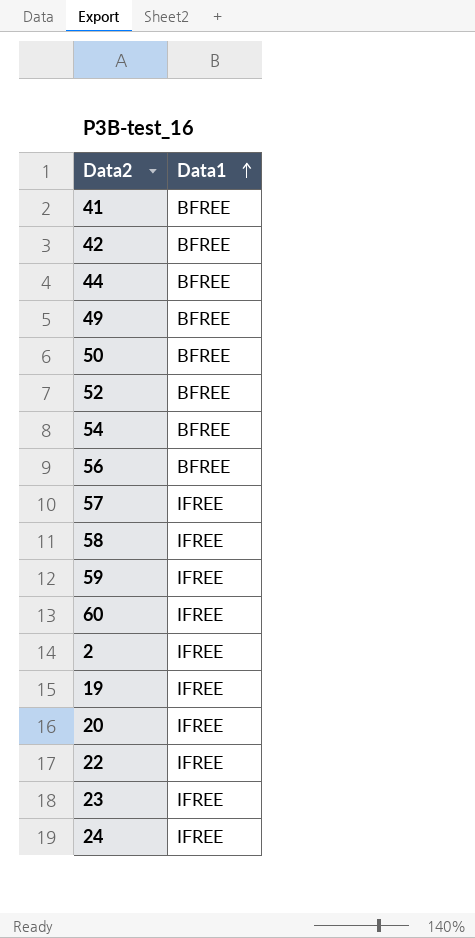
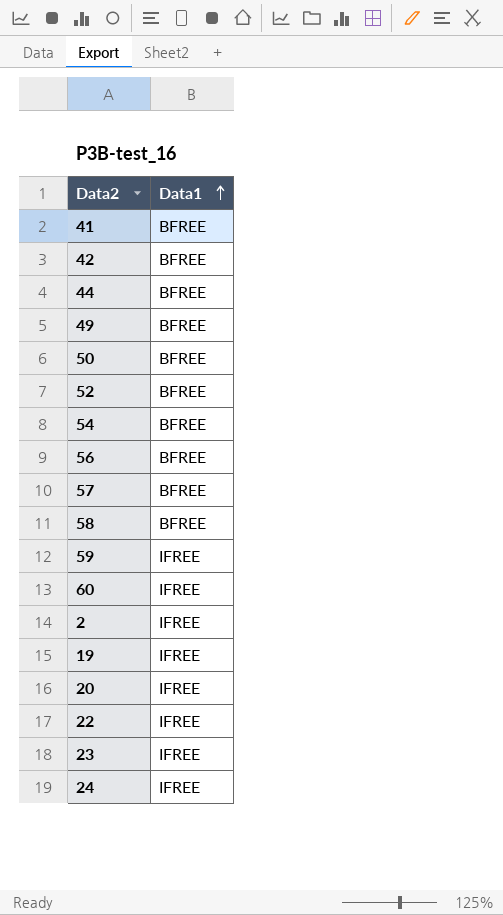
57 | Data1: IFREE -> BFREE
58 | Data1: IFREE -> BFREE

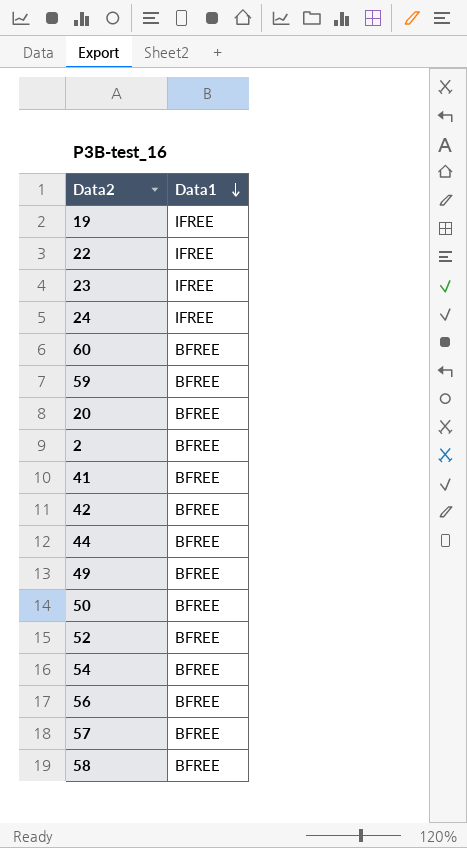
row order: Data1 ascending -> Data1 descending
60 | Data1: IFREE -> BFREE
59 | Data1: IFREE -> BFREE
20 | Data1: IFREE -> BFREE
2 | Data1: IFREE -> BFREE

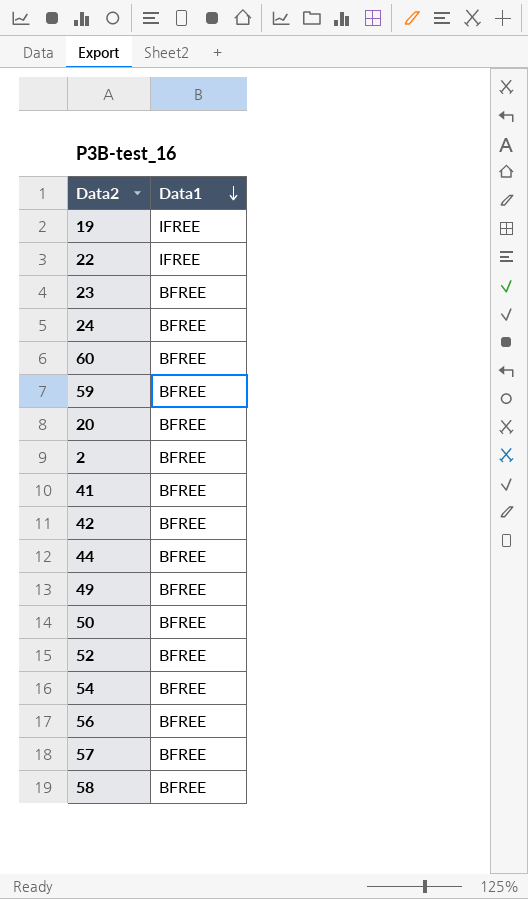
23 | Data1: IFREE -> BFREE
24 | Data1: IFREE -> BFREE

